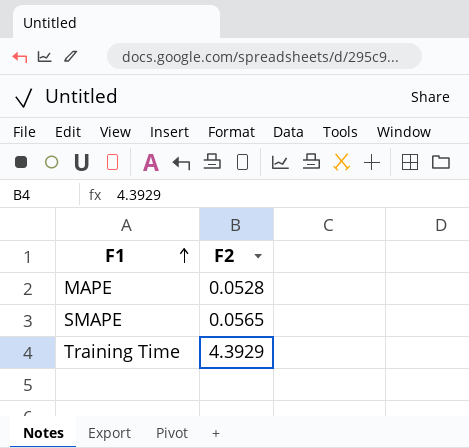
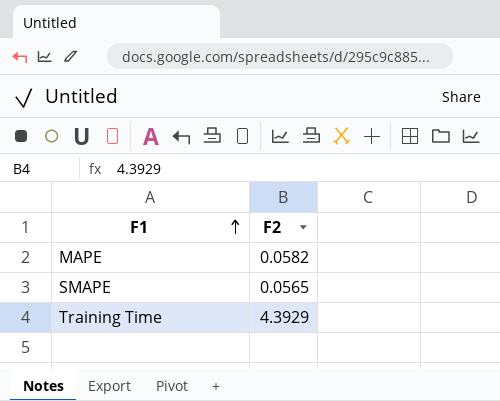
MAPE | F2: 0.0528 -> 0.0582

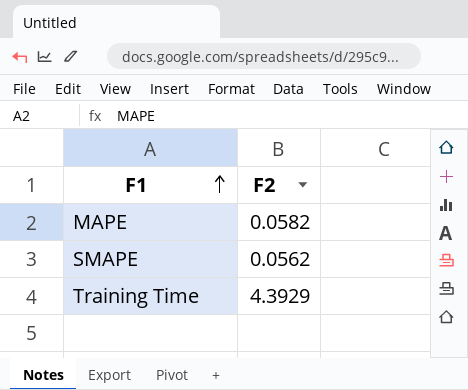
SMAPE | F2: 0.0565 -> 0.0562

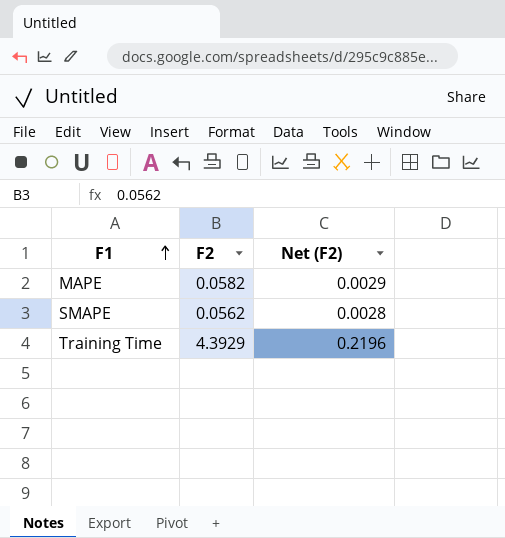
column Net (F2) | formula: none -> [F2] * 0.05

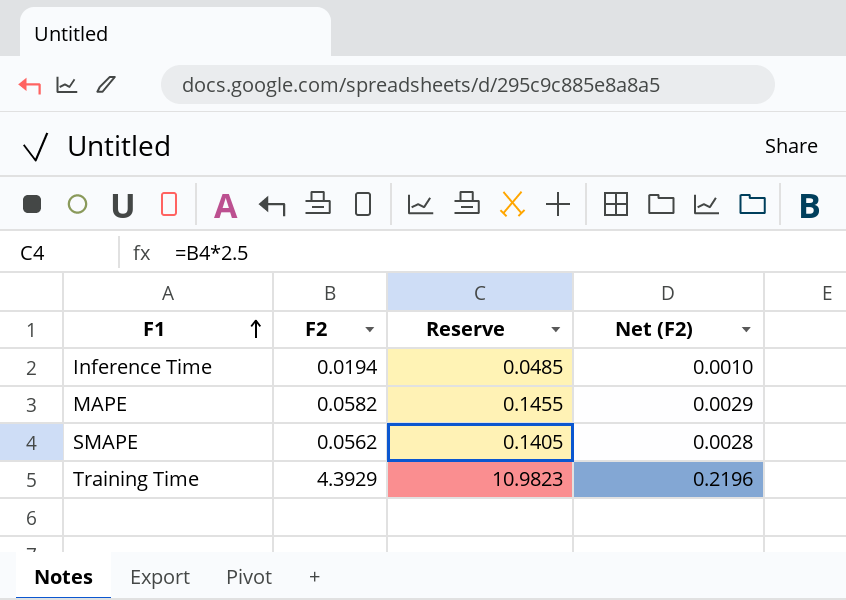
column Reserve | formula: none -> [F2] * 2.5
row Inference Time: none -> 0.0194 | 0.0485 | 0.0010

